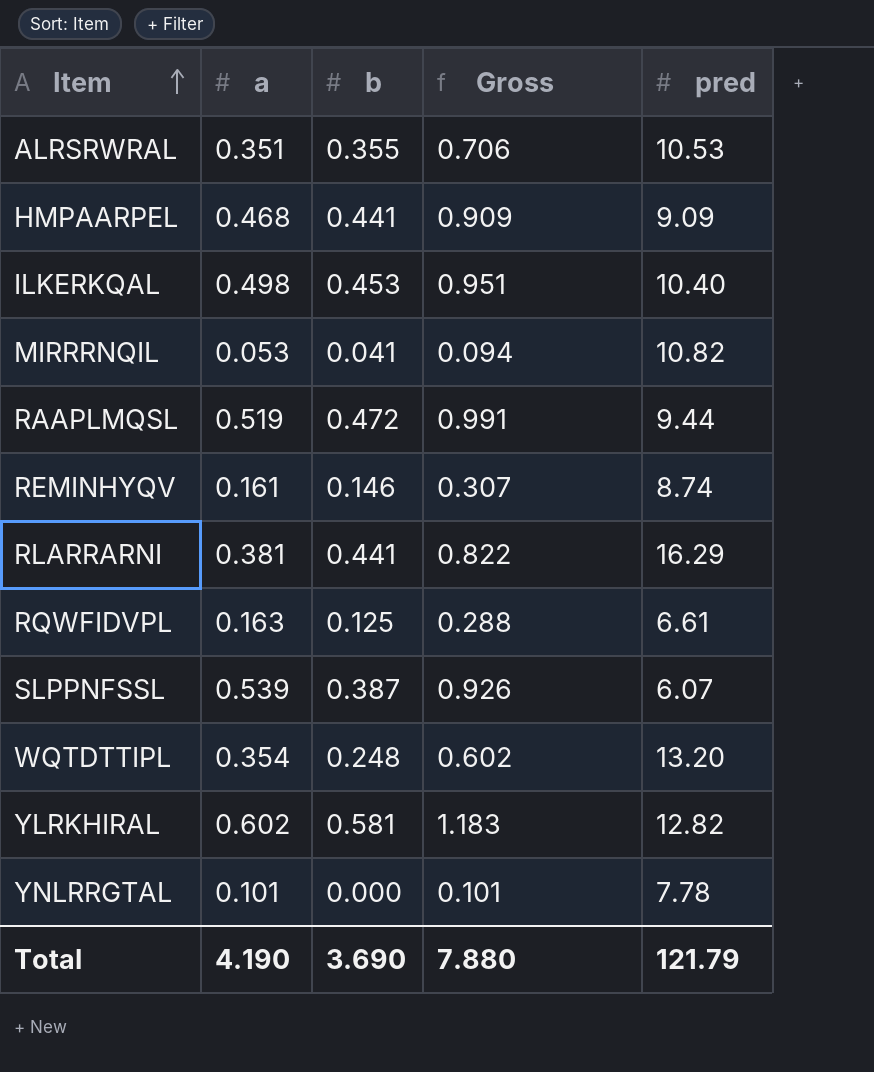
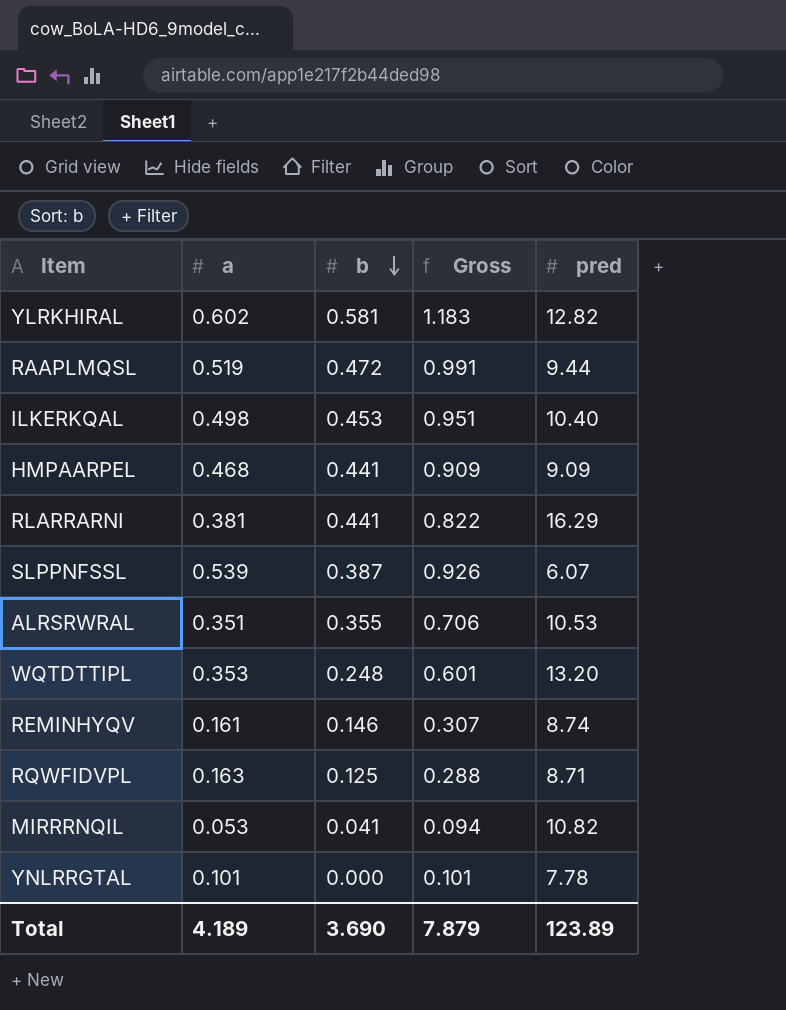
row order: Item ascending -> b descending
WQTDTTIPL | a: 0.354 -> 0.353
WQTDTTIPL | Gross: 0.602 -> 0.601
RQWFIDVPL | pred: 6.61 -> 8.71
Total | a: 4.190 -> 4.189
Total | Gross: 7.880 -> 7.879
Total | pred: 121.79 -> 123.89

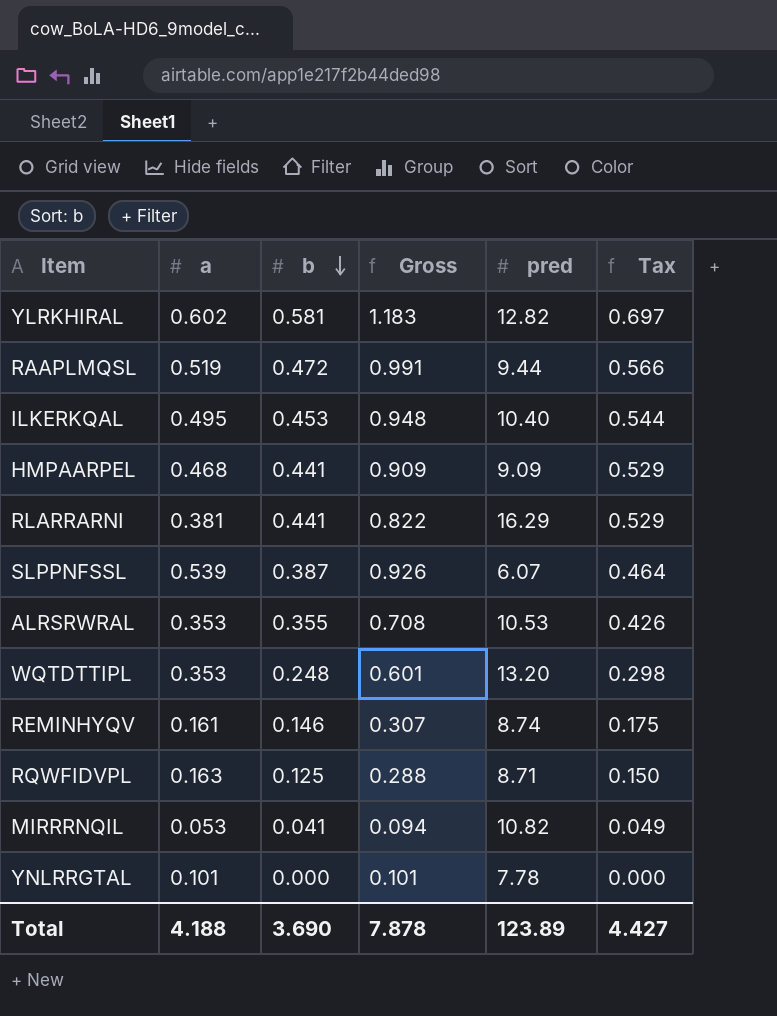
column Tax | formula: none -> [b] * 1.2
ILKERKQAL | a: 0.498 -> 0.495
ILKERKQAL | Gross: 0.951 -> 0.948
ALRSRWRAL | a: 0.351 -> 0.353
ALRSRWRAL | Gross: 0.706 -> 0.708
Total | a: 4.189 -> 4.188
Total | Gross: 7.879 -> 7.878

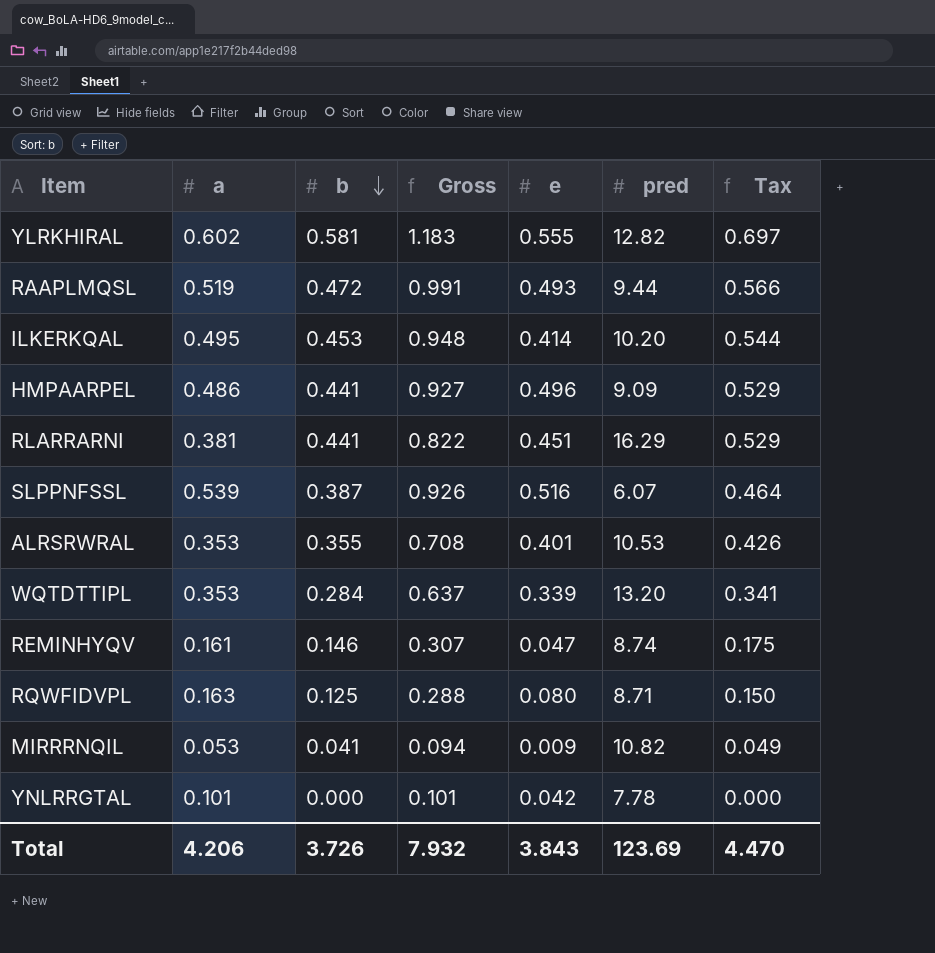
column e | position: none -> 5
ILKERKQAL | pred: 10.40 -> 10.20
HMPAARPEL | a: 0.468 -> 0.486
HMPAARPEL | Gross: 0.909 -> 0.927
WQTDTTIPL | b: 0.248 -> 0.284
WQTDTTIPL | Gross: 0.601 -> 0.637
WQTDTTIPL | Tax: 0.298 -> 0.341
Total | a: 4.188 -> 4.206
Total | b: 3.690 -> 3.726
Total | Gross: 7.878 -> 7.932
Total | pred: 123.89 -> 123.69
Total | Tax: 4.427 -> 4.470

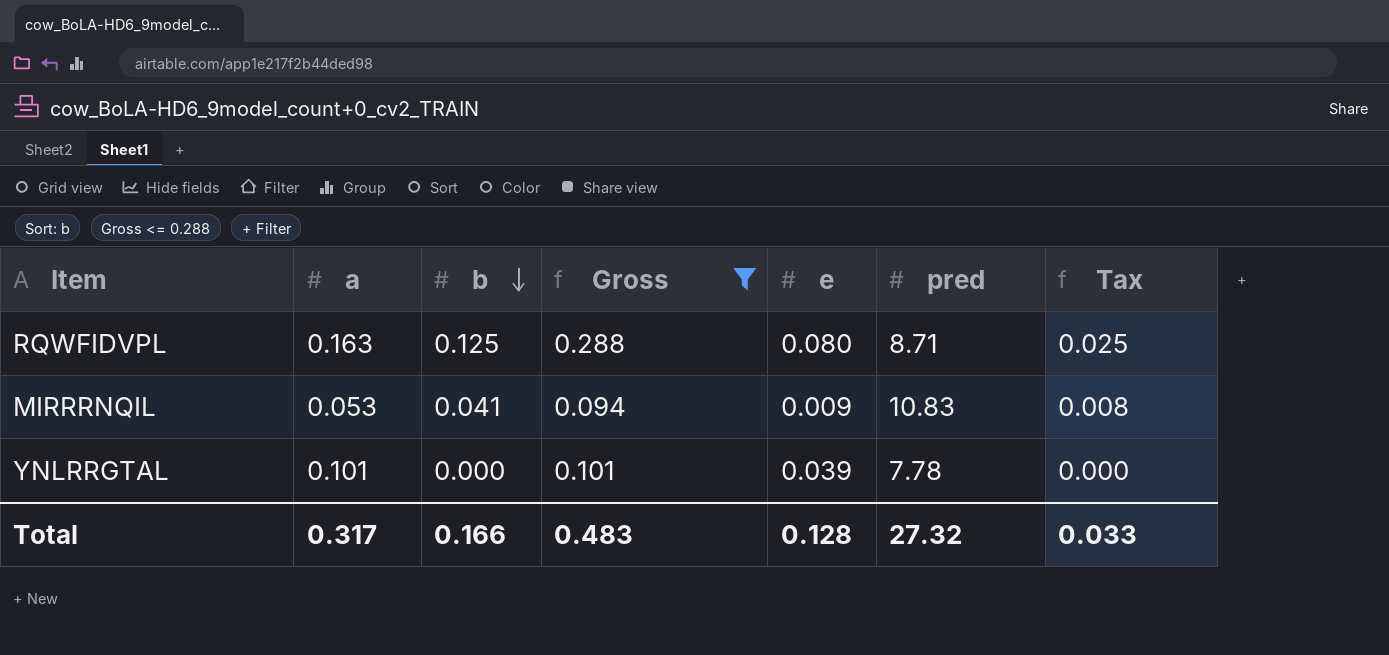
filter: none -> Gross <= 0.288
column Tax | formula: [b] * 1.2 -> [b] * 0.2
MIRRRNQIL | pred: 10.82 -> 10.83
YNLRRGTAL | e: 0.042 -> 0.039
Total | a: 4.206 -> 0.317
Total | b: 3.726 -> 0.166
Total | Gross: 7.932 -> 0.483
Total | e: 3.843 -> 0.128
Total | pred: 123.69 -> 27.32
Total | Tax: 4.470 -> 0.033

